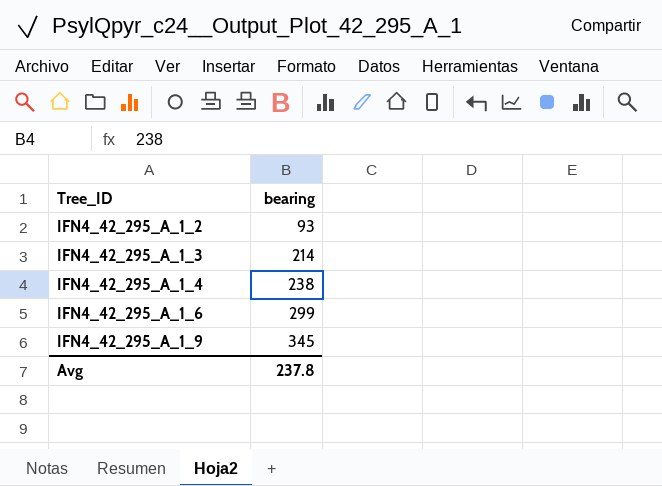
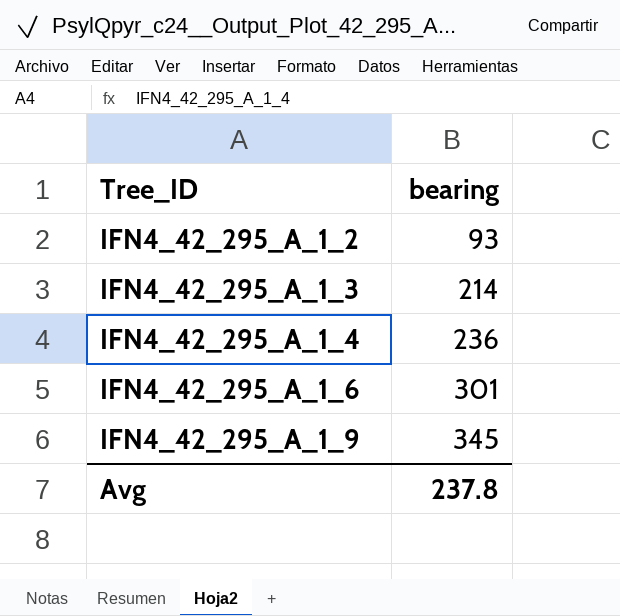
IFN4_42_295_A_1_4 | bearing: 238 -> 236
IFN4_42_295_A_1_6 | bearing: 299 -> 301

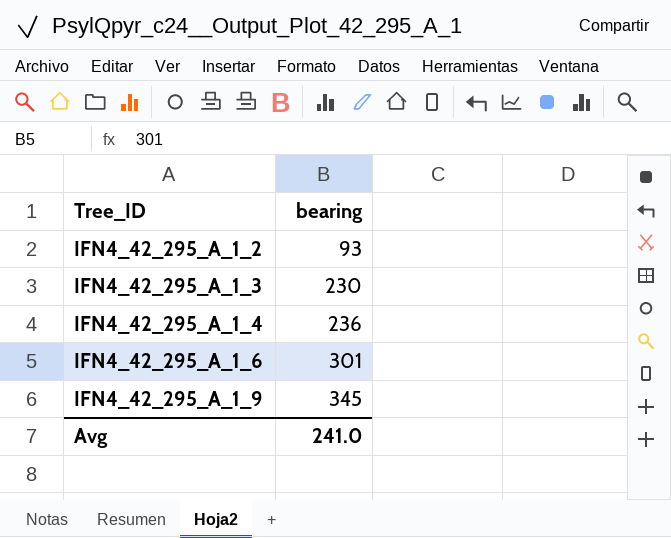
IFN4_42_295_A_1_3 | bearing: 214 -> 230
Avg | bearing: 237.8 -> 241.0

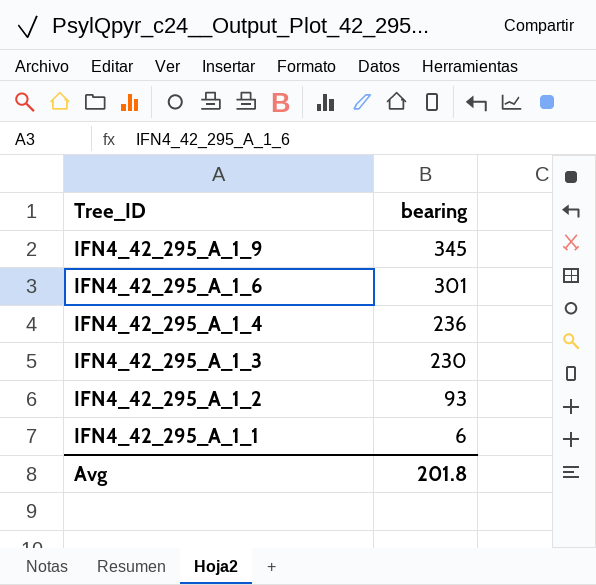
row order: Tree_ID ascending -> Tree_ID descending
row IFN4_42_295_A_1_1: none -> 6
Avg | bearing: 241.0 -> 201.8

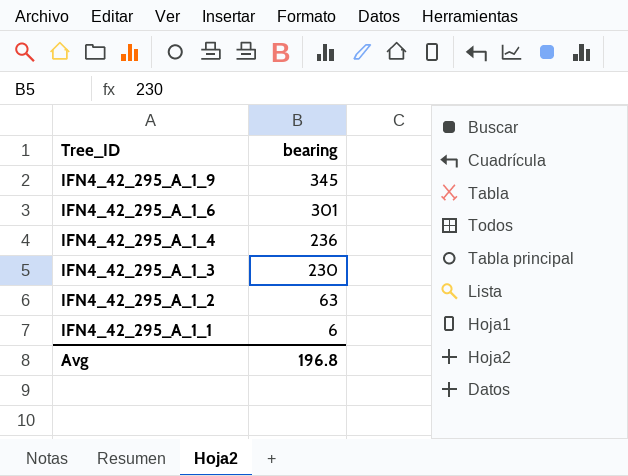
IFN4_42_295_A_1_2 | bearing: 93 -> 63
Avg | bearing: 201.8 -> 196.8

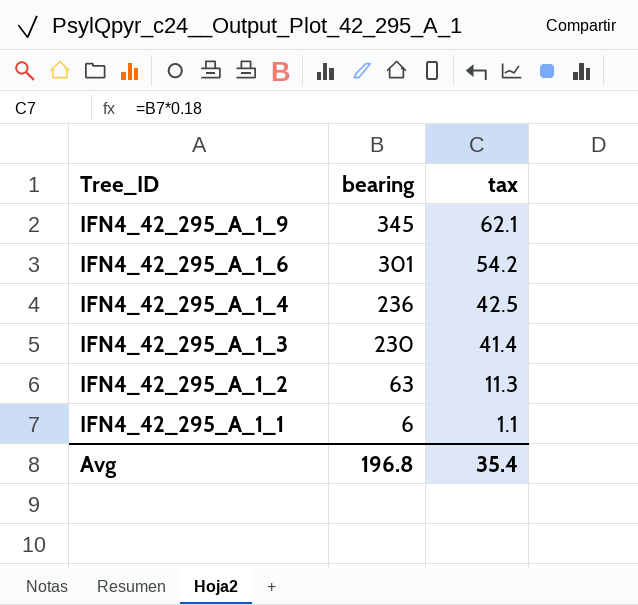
column tax | formula: none -> [bearing] * 0.18

